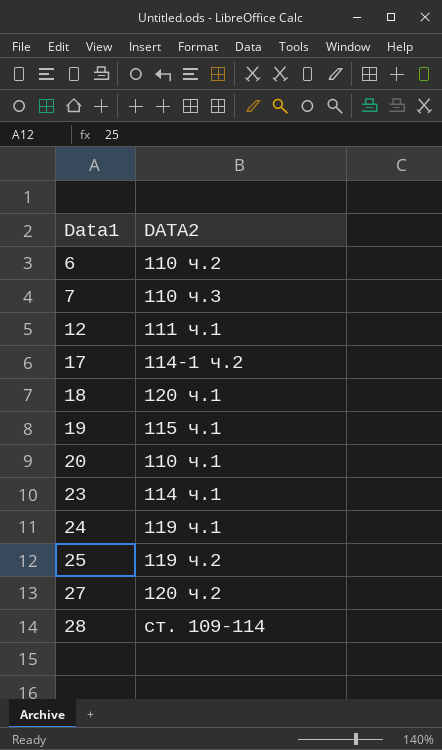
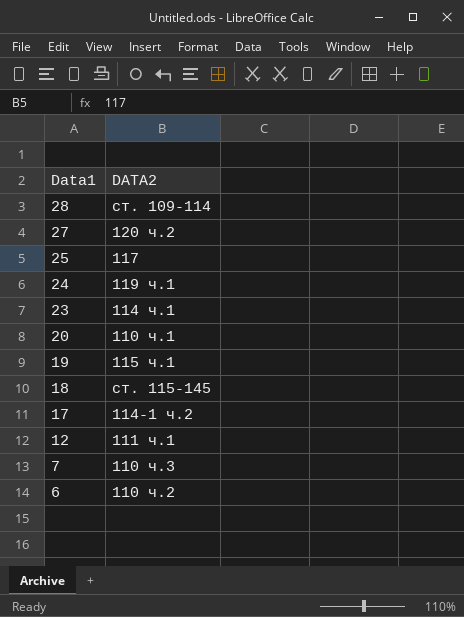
row order: Data1 ascending -> Data1 descending
25 | DATA2: 119 ч.2 -> 117
18 | DATA2: 120 ч.1 -> ст. 115-145

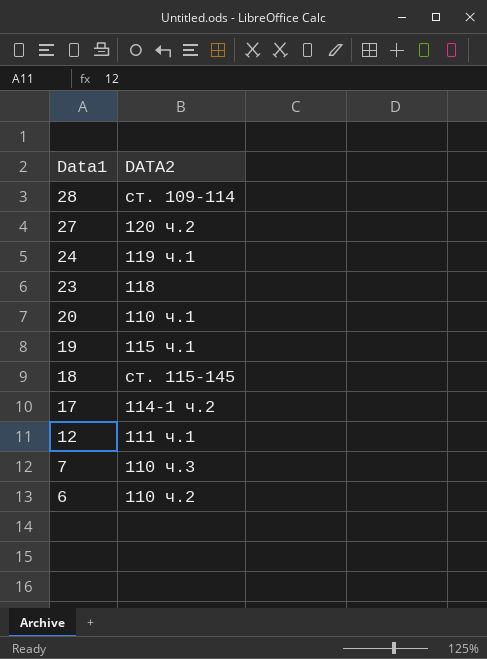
row 25: 117 -> none
23 | DATA2: 114 ч.1 -> 118

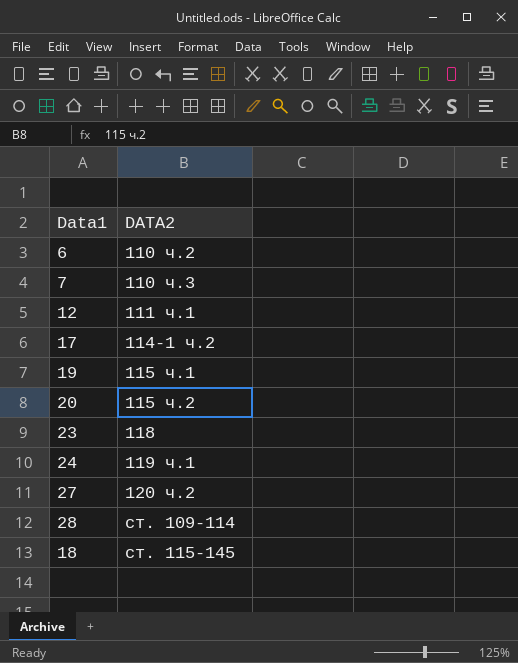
row order: Data1 descending -> DATA2 ascending
20 | DATA2: 110 ч.1 -> 115 ч.2

